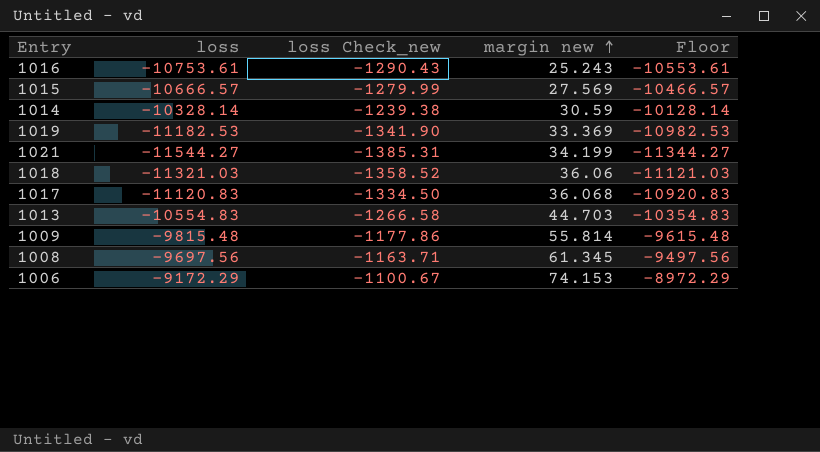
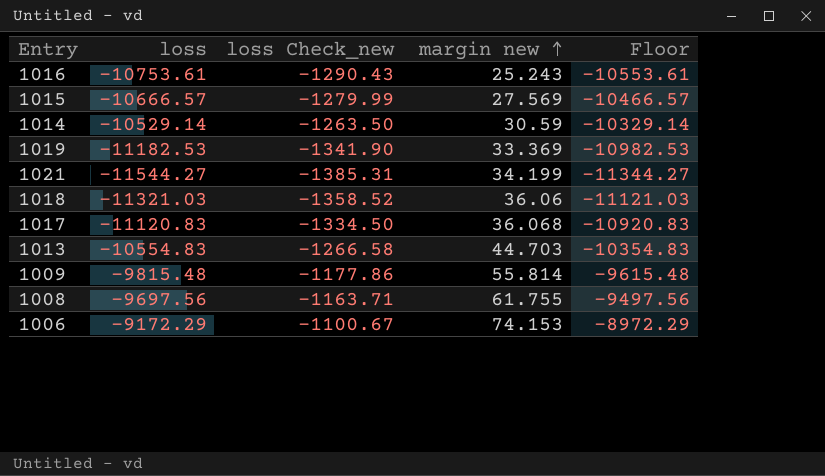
1014 | loss: -10328.14 -> -10529.14
1014 | loss Check_new: -1239.38 -> -1263.50
1014 | Floor: -10128.14 -> -10329.14
1008 | margin new: 61.345 -> 61.755

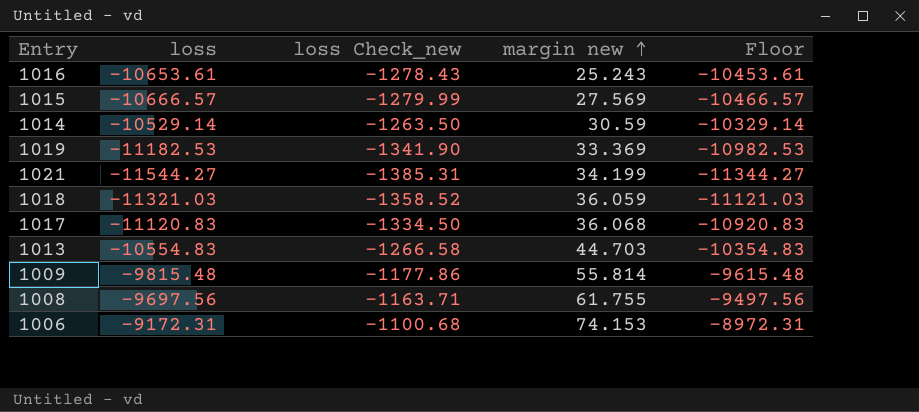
1016 | loss: -10753.61 -> -10653.61
1016 | loss Check_new: -1290.43 -> -1278.43
1016 | Floor: -10553.61 -> -10453.61
1018 | margin new: 36.06 -> 36.059
1006 | loss: -9172.29 -> -9172.31
1006 | loss Check_new: -1100.67 -> -1100.68
1006 | Floor: -8972.29 -> -8972.31

